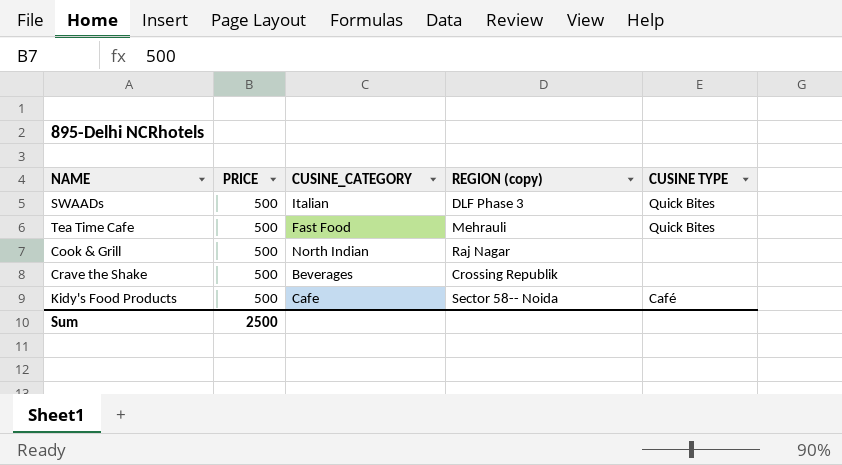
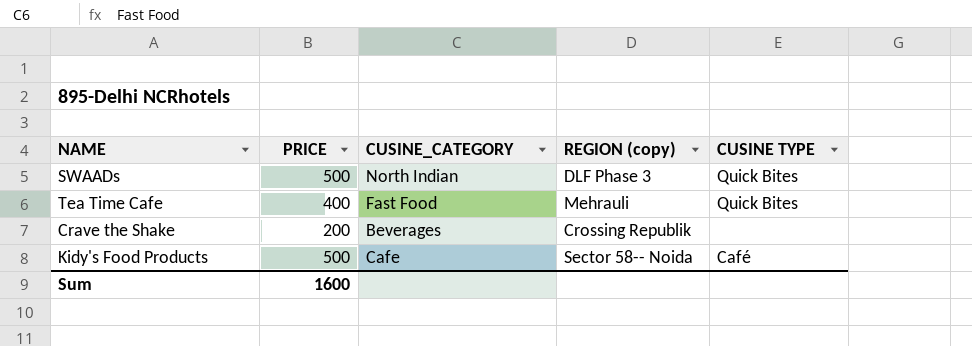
row Cook & Grill: 500 | North Indian | Raj Nagar | none -> none
SWAADs | CUSINE_CATEGORY: Italian -> North Indian
Tea Time Cafe | PRICE: 500 -> 400
Crave the Shake | PRICE: 500 -> 200
Sum | PRICE: 2500 -> 1600

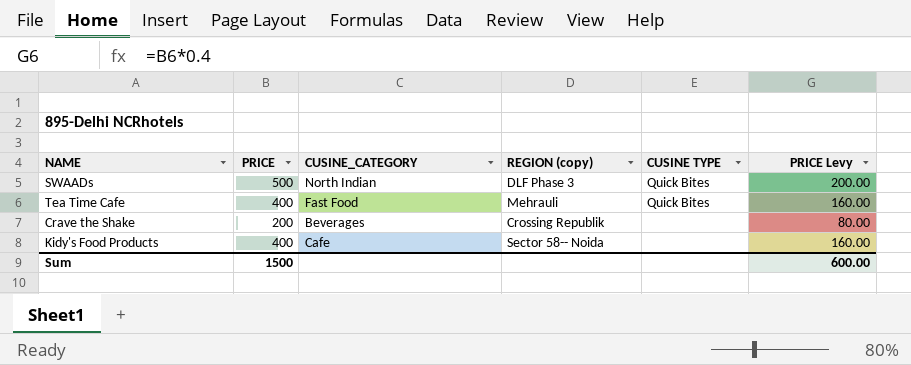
column PRICE Levy | formula: none -> [PRICE] * 0.4
Kidy's Food Products | PRICE: 500 -> 400
Kidy's Food Products | CUSINE TYPE: Café -> none
Sum | PRICE: 1600 -> 1500

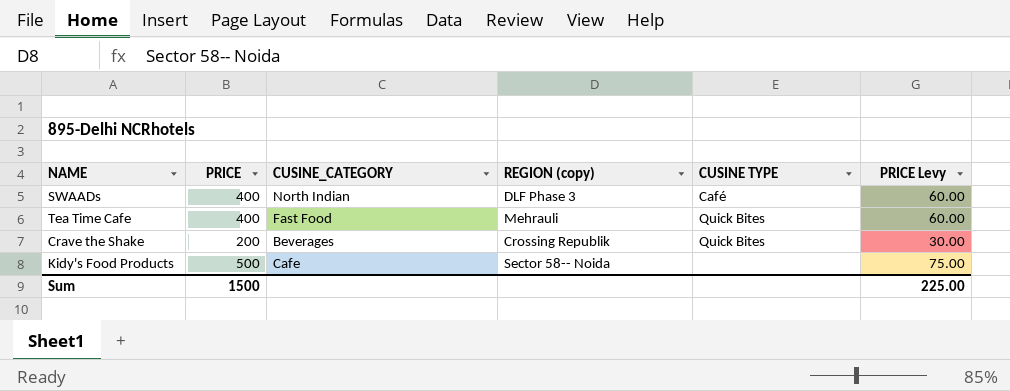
column PRICE Levy | formula: [PRICE] * 0.4 -> [PRICE] * 0.15
SWAADs | PRICE: 500 -> 400
SWAADs | CUSINE TYPE: Quick Bites -> Café
Crave the Shake | CUSINE TYPE: none -> Quick Bites
Kidy's Food Products | PRICE: 400 -> 500
Sum | PRICE Levy: 600.00 -> 225.00

